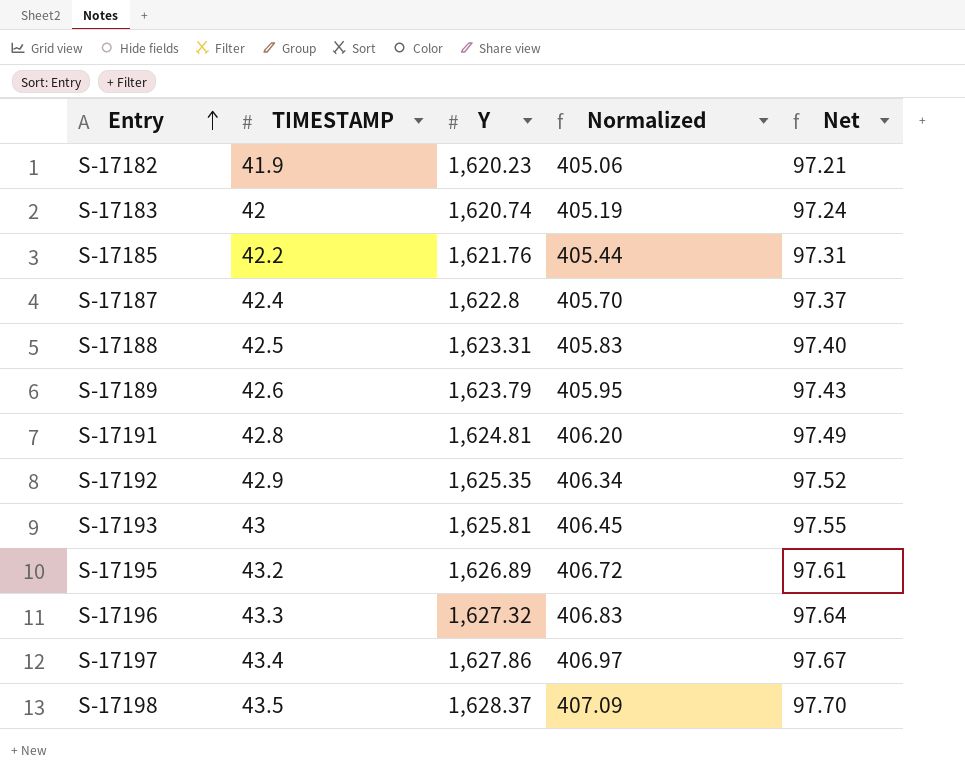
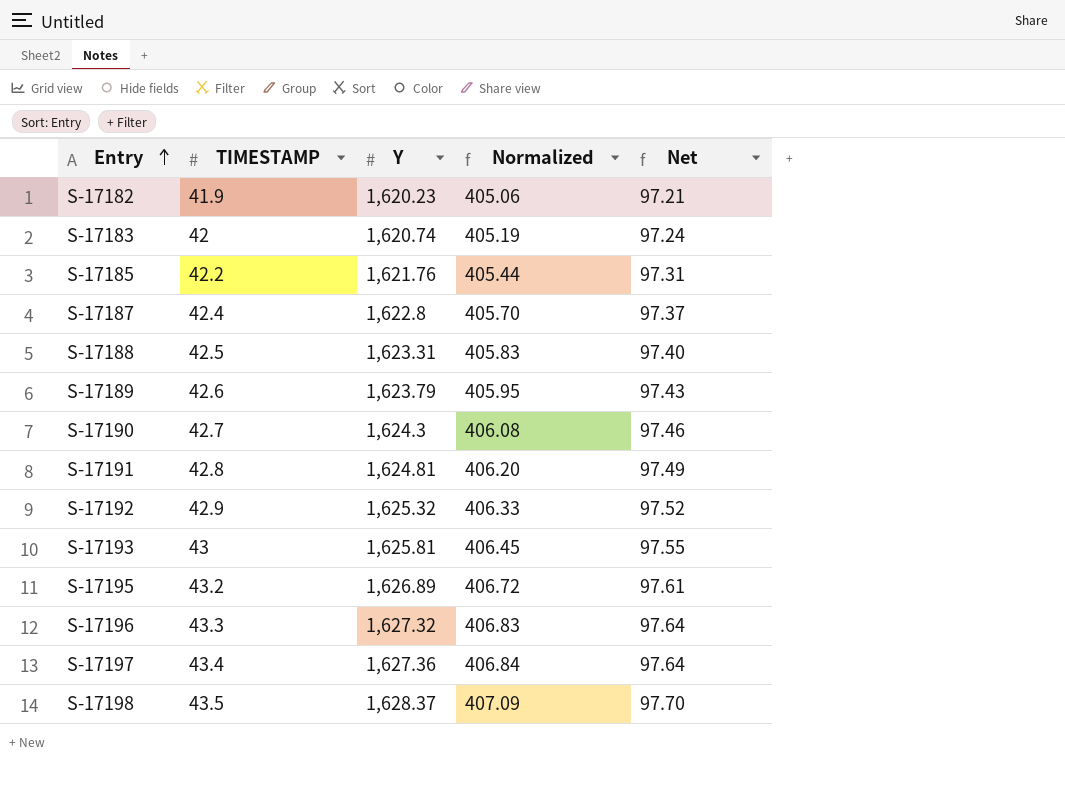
row S-17190: none -> 42.7 | 1,624.3 | 406.08 | 97.46
S-17192 | Y: 1,625.35 -> 1,625.32
S-17192 | Normalized: 406.34 -> 406.33
S-17197 | Y: 1,627.86 -> 1,627.36
S-17197 | Normalized: 406.97 -> 406.84
S-17197 | Net: 97.67 -> 97.64

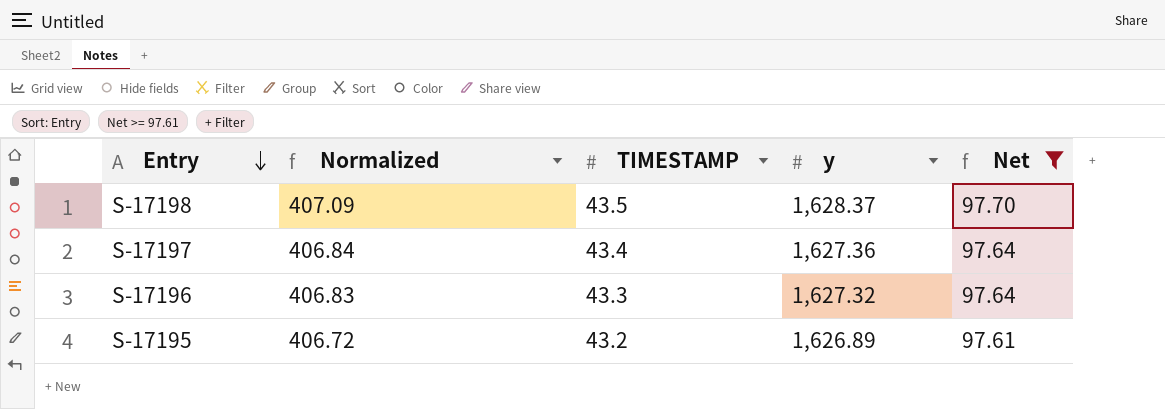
filter: none -> Net >= 97.61
row order: Entry ascending -> Entry descending
column Normalized | position: 4 -> 2
column name: Y -> y

